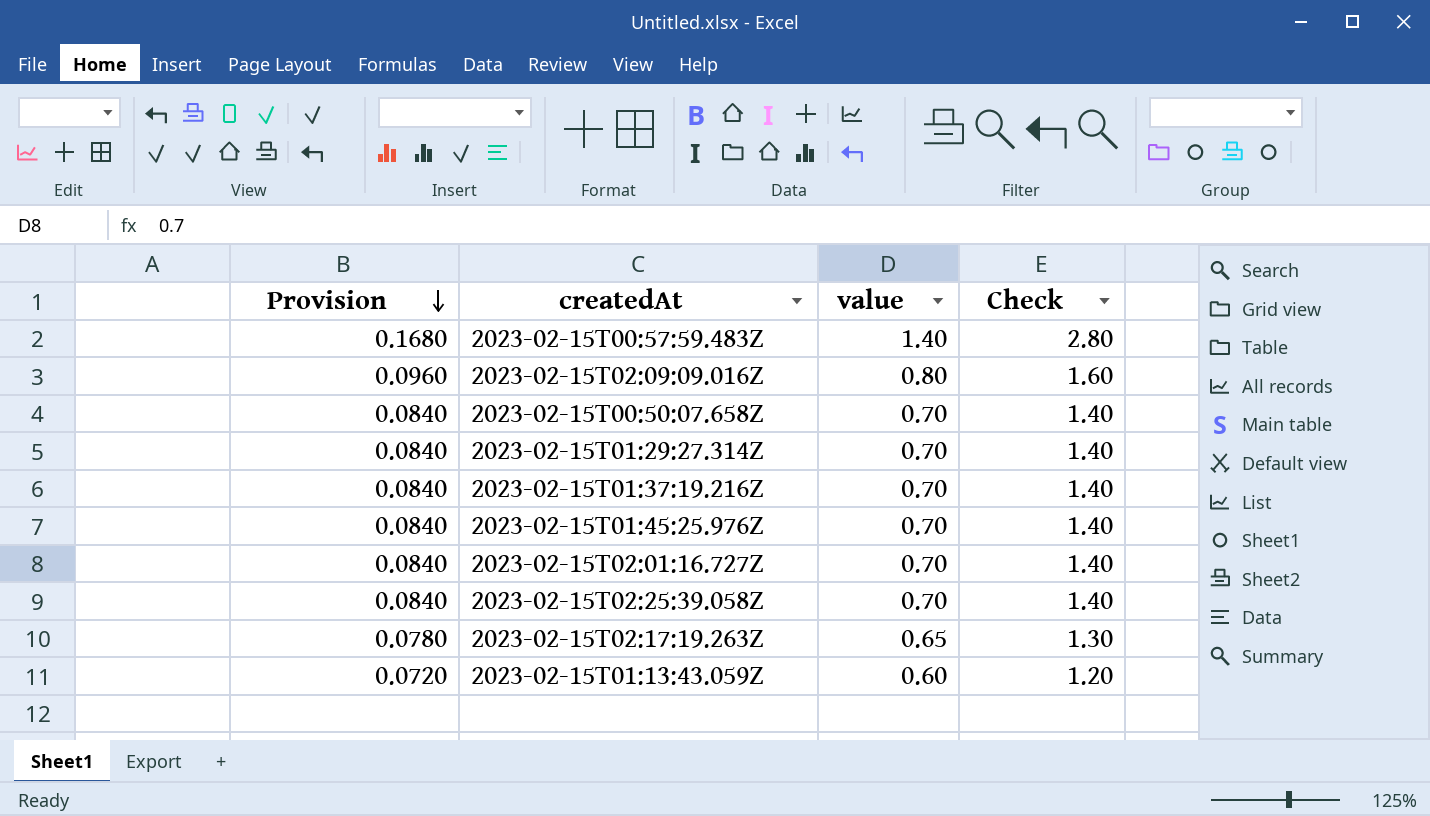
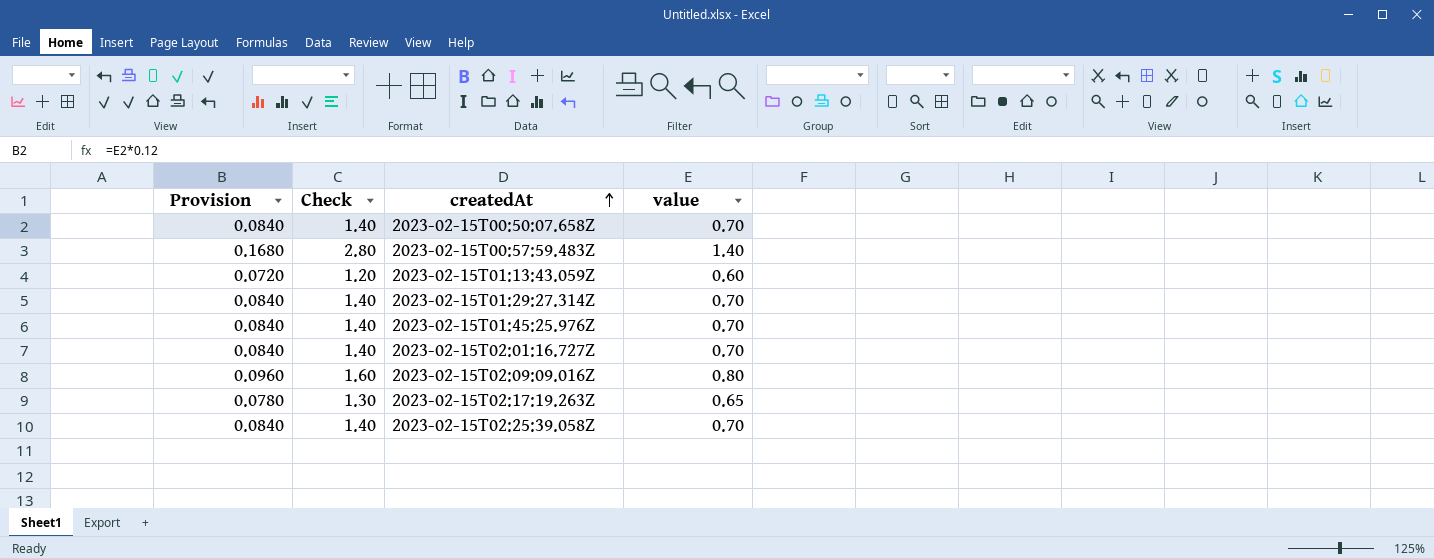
row order: Provision descending -> createdAt ascending
column Check | position: 4 -> 2
row 2023-02-15T01:37:19.216Z: 0.0840 | 0.70 | 1.40 -> none

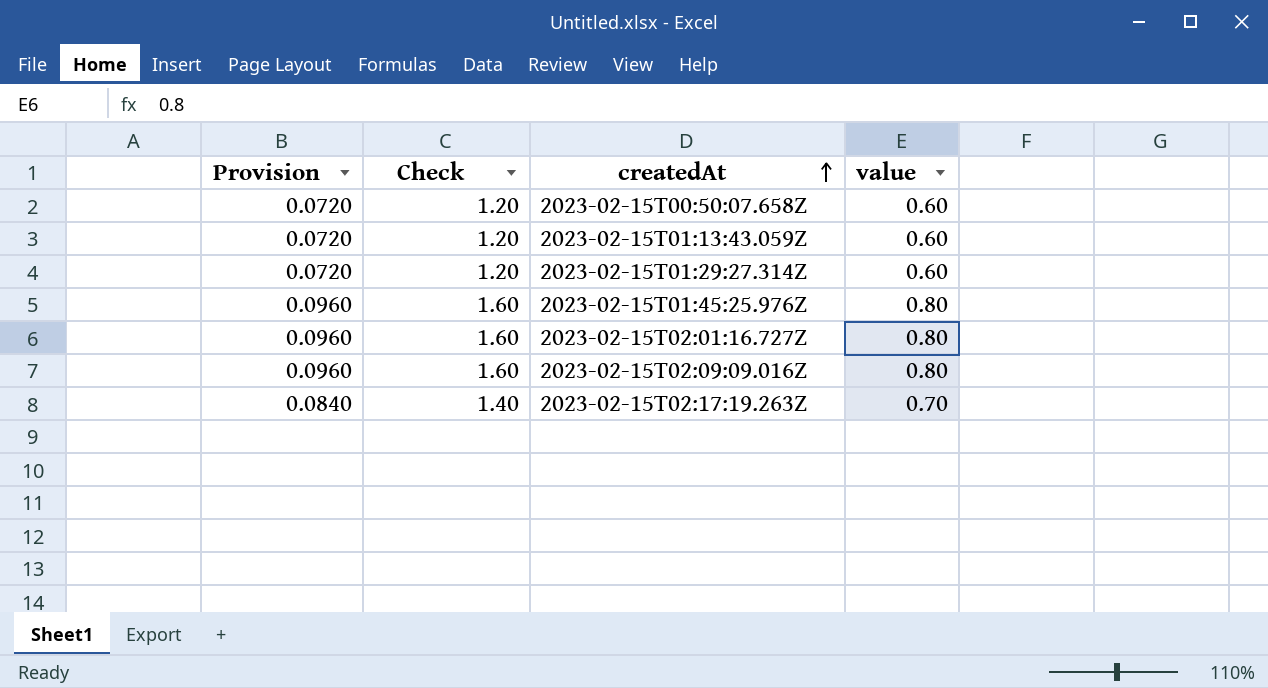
row 2023-02-15T00:57:59.483Z: 0.1680 | 2.80 | 1.40 -> none
row 2023-02-15T02:25:39.058Z: 0.0840 | 1.40 | 0.70 -> none
2023-02-15T00:50:07.658Z | Provision: 0.0840 -> 0.0720
2023-02-15T00:50:07.658Z | Check: 1.40 -> 1.20
2023-02-15T00:50:07.658Z | value: 0.70 -> 0.60
2023-02-15T01:29:27.314Z | Provision: 0.0840 -> 0.0720
2023-02-15T01:29:27.314Z | Check: 1.40 -> 1.20
2023-02-15T01:29:27.314Z | value: 0.70 -> 0.60
2023-02-15T01:45:25.976Z | Provision: 0.0840 -> 0.0960
2023-02-15T01:45:25.976Z | Check: 1.40 -> 1.60
2023-02-15T01:45:25.976Z | value: 0.70 -> 0.80
2023-02-15T02:01:16.727Z | Provision: 0.0840 -> 0.0960
2023-02-15T02:01:16.727Z | Check: 1.40 -> 1.60
2023-02-15T02:01:16.727Z | value: 0.70 -> 0.80
2023-02-15T02:17:19.263Z | Provision: 0.0780 -> 0.0840
2023-02-15T02:17:19.263Z | Check: 1.30 -> 1.40
2023-02-15T02:17:19.263Z | value: 0.65 -> 0.70

